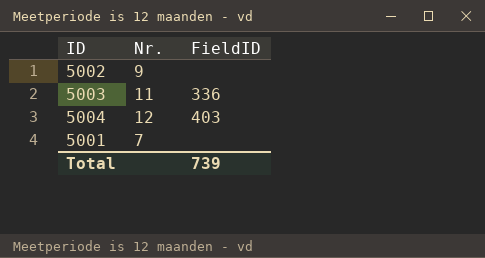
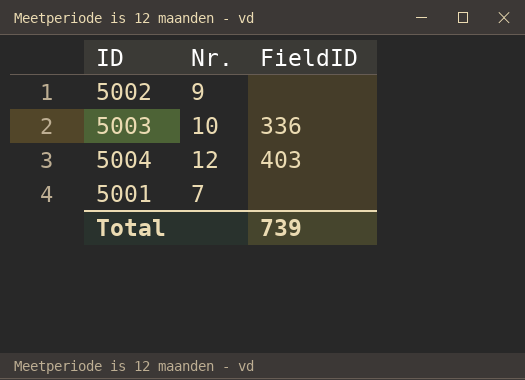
5003 | Nr.: 11 -> 10

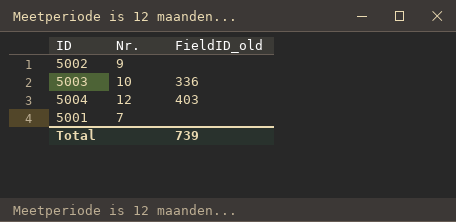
column name: FieldID -> FieldID_old

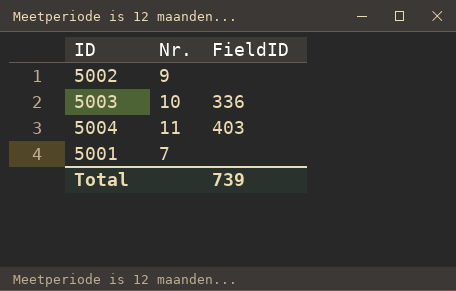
column name: FieldID_old -> FieldID
5004 | Nr.: 12 -> 11

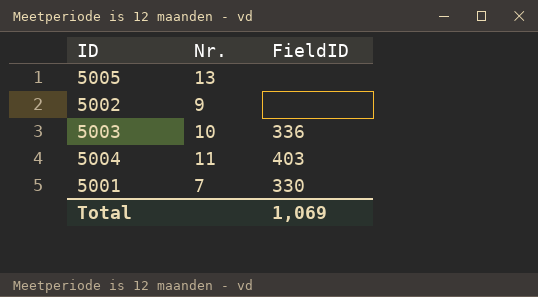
row 5005: none -> 13 | none
5001 | FieldID: none -> 330
Total | FieldID: 739 -> 1,069

